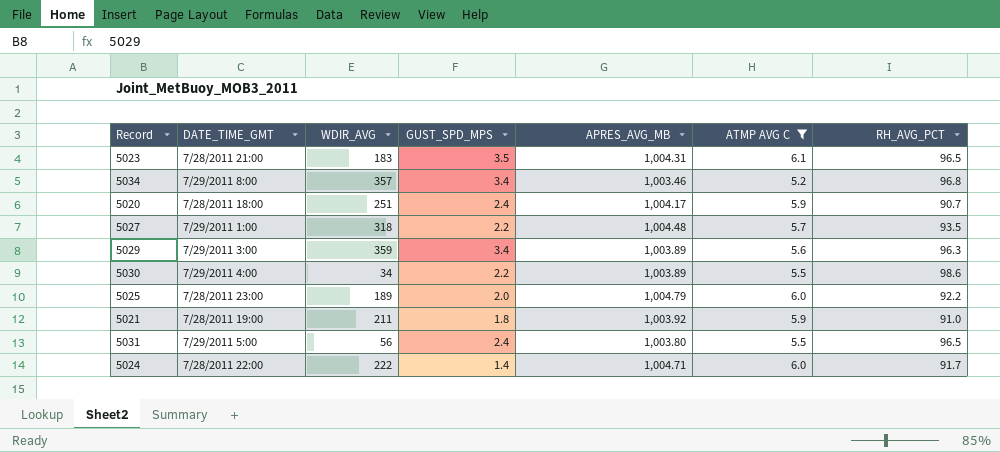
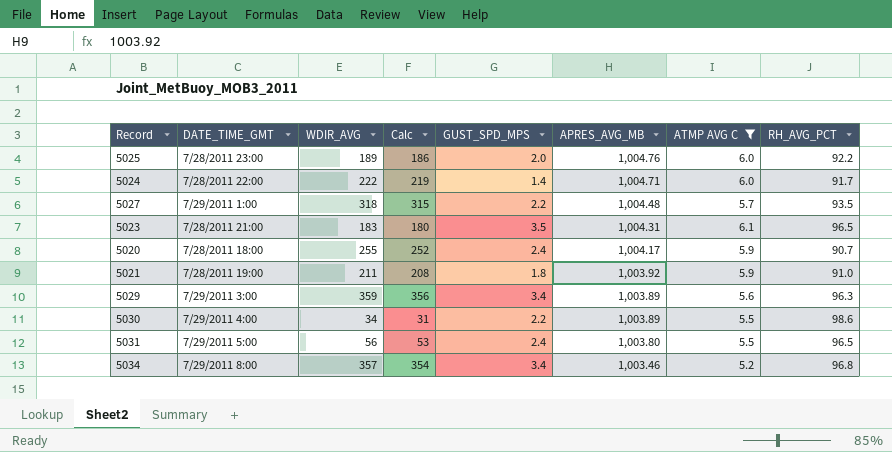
row order: none -> APRES_AVG_MB descending
column Calc | formula: none -> [WDIR_AVG] - 3
5025 | APRES_AVG_MB: 1,004.79 -> 1,004.76
5020 | WDIR_AVG: 251 -> 255

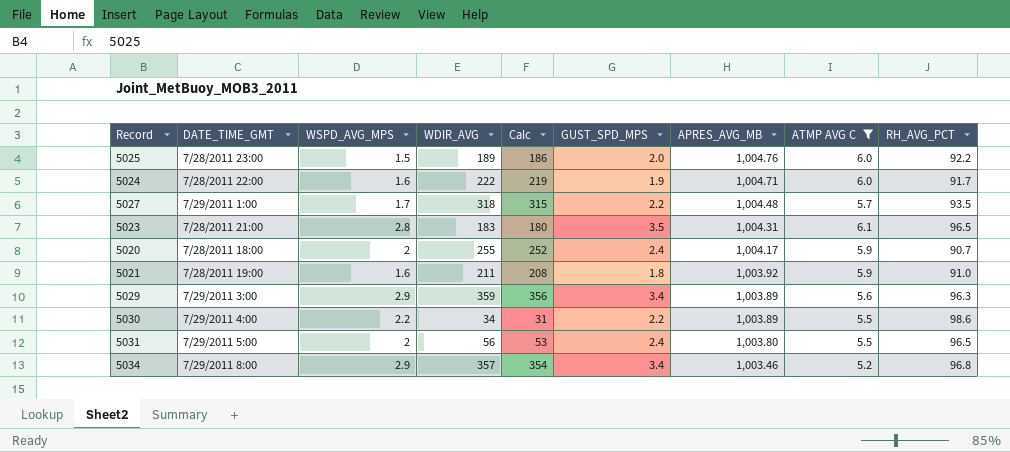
column WSPD_AVG_MPS | position: none -> 3
5024 | GUST_SPD_MPS: 1.4 -> 1.9

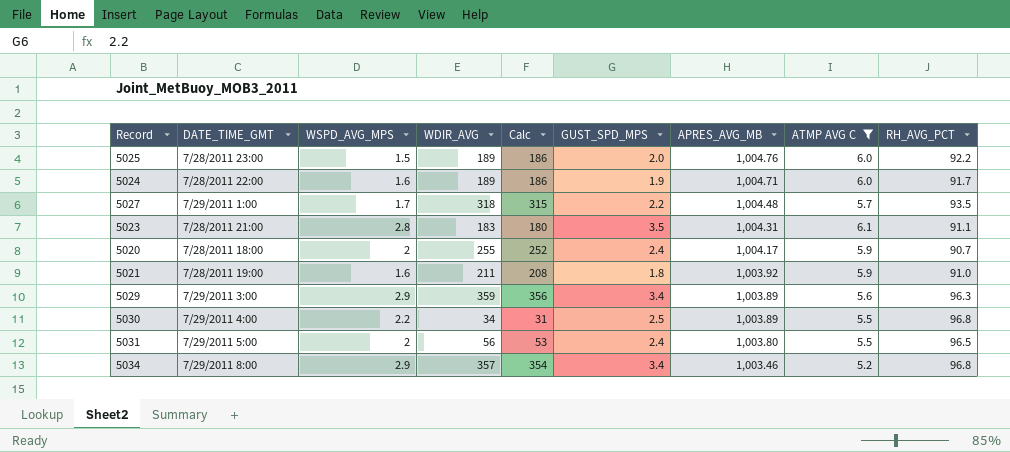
5024 | WDIR_AVG: 222 -> 189
5024 | Calc: 219 -> 186
5023 | RH_AVG_PCT: 96.5 -> 91.1
5030 | GUST_SPD_MPS: 2.2 -> 2.5
5030 | RH_AVG_PCT: 98.6 -> 96.8

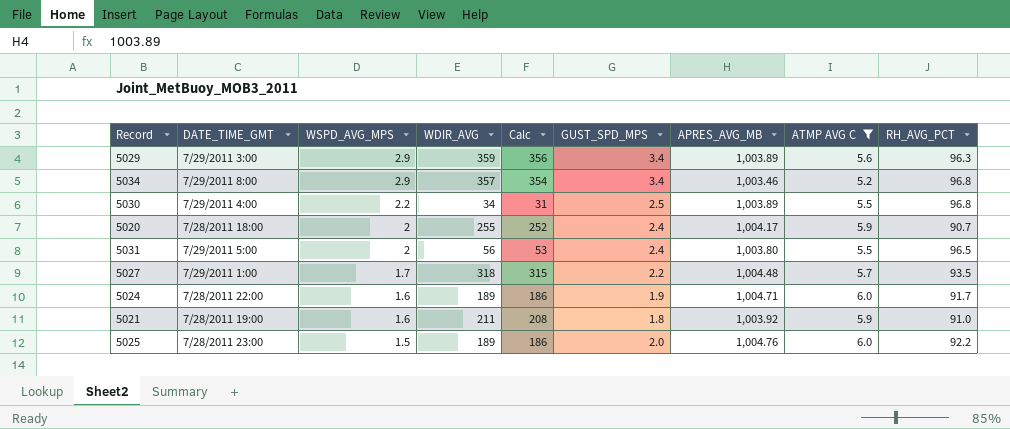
row order: APRES_AVG_MB descending -> WSPD_AVG_MPS descending
row 5023: 7/28/2011 21:00 | 2.8 | 183 | 180 | 3.5 | 1,004.31 | 6.1 | 91.1 -> none

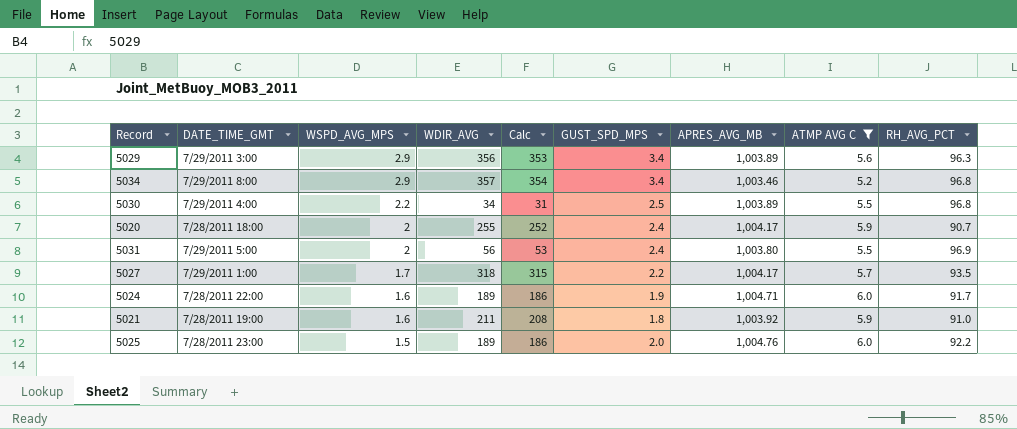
5029 | WDIR_AVG: 359 -> 356
5029 | Calc: 356 -> 353
5031 | RH_AVG_PCT: 96.5 -> 96.9
5027 | APRES_AVG_MB: 1,004.48 -> 1,004.17

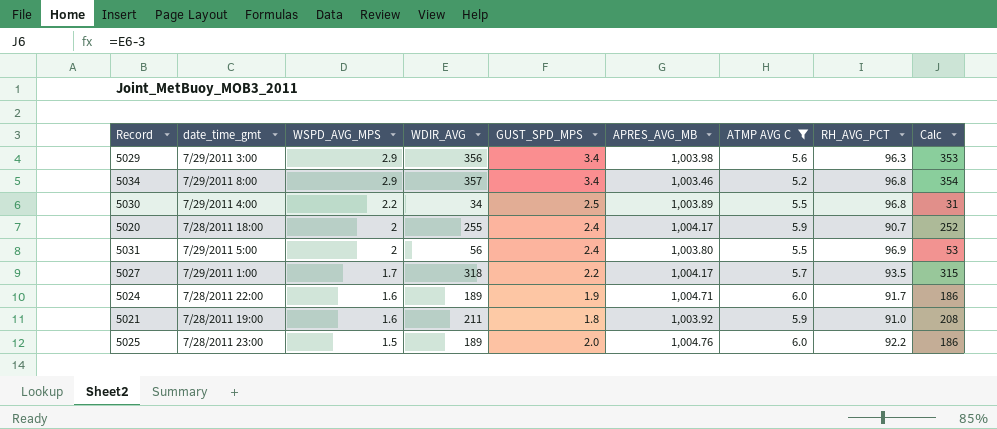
column name: DATE_TIME_GMT -> date_time_gmt
column Calc | position: 5 -> 9
5029 | APRES_AVG_MB: 1,003.89 -> 1,003.98

